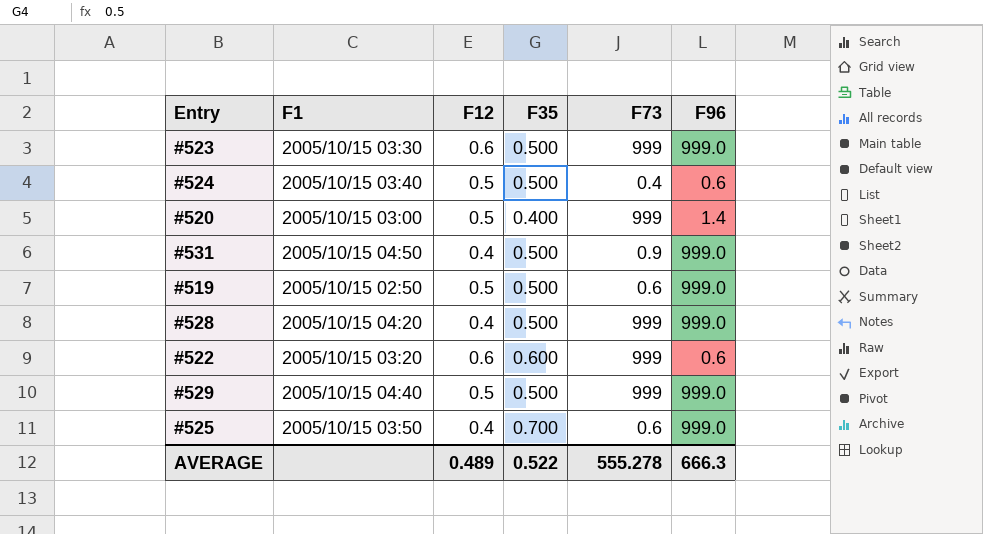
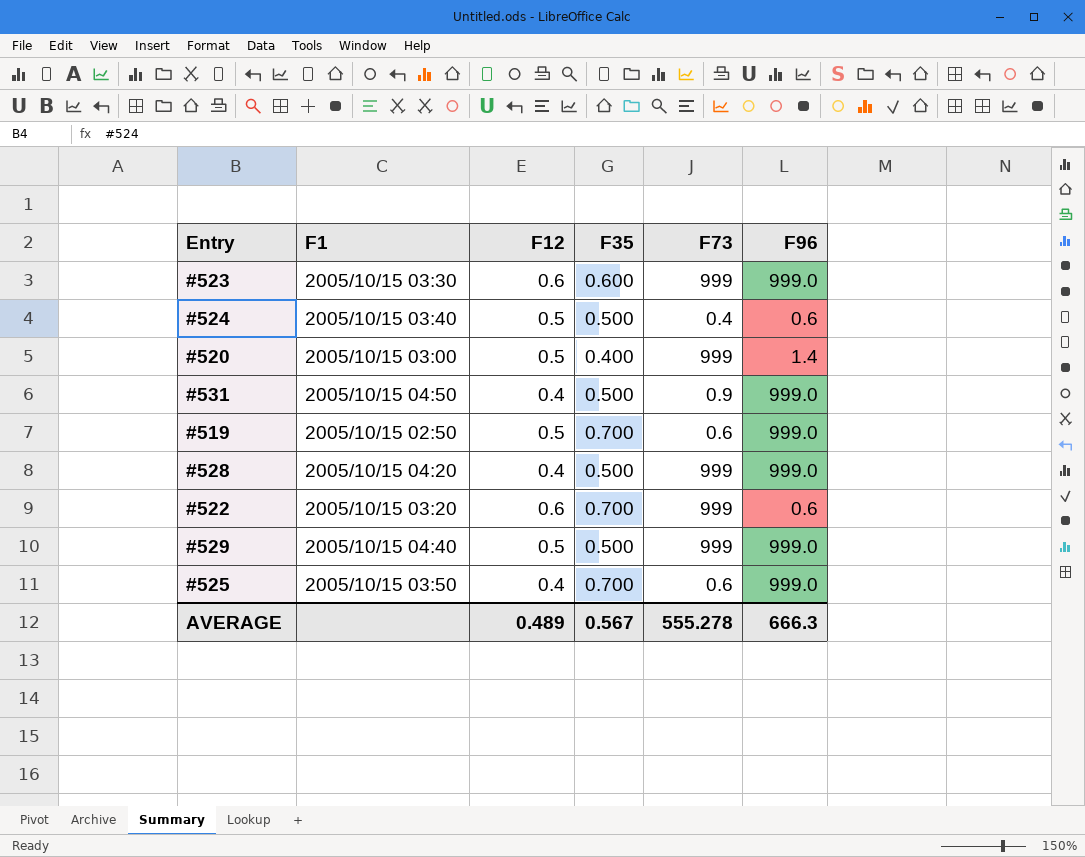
#523 | F35: 0.500 -> 0.600
#519 | F35: 0.500 -> 0.700
#522 | F35: 0.600 -> 0.700
AVERAGE | F35: 0.522 -> 0.567

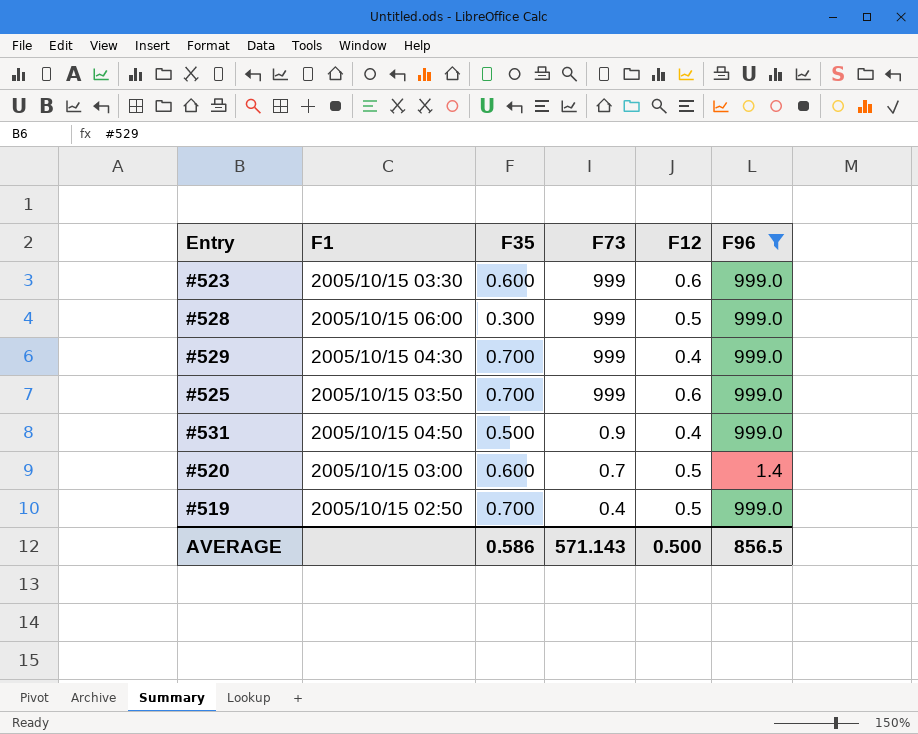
filter: none -> F96 != 0.6
row order: none -> F73 descending
column F12 | position: 3 -> 5
#528 | F1: 2005/10/15 04:20 -> 2005/10/15 06:00
#528 | F35: 0.500 -> 0.300
#528 | F12: 0.4 -> 0.5
#529 | F1: 2005/10/15 04:40 -> 2005/10/15 04:30
#529 | F35: 0.500 -> 0.700
#529 | F12: 0.5 -> 0.4
#525 | F73: 0.6 -> 999
#525 | F12: 0.4 -> 0.6
#520 | F35: 0.400 -> 0.600
#520 | F73: 999 -> 0.7
#519 | F73: 0.6 -> 0.4
AVERAGE | F35: 0.567 -> 0.586
AVERAGE | F73: 555.278 -> 571.143
AVERAGE | F12: 0.489 -> 0.500
AVERAGE | F96: 666.3 -> 856.5

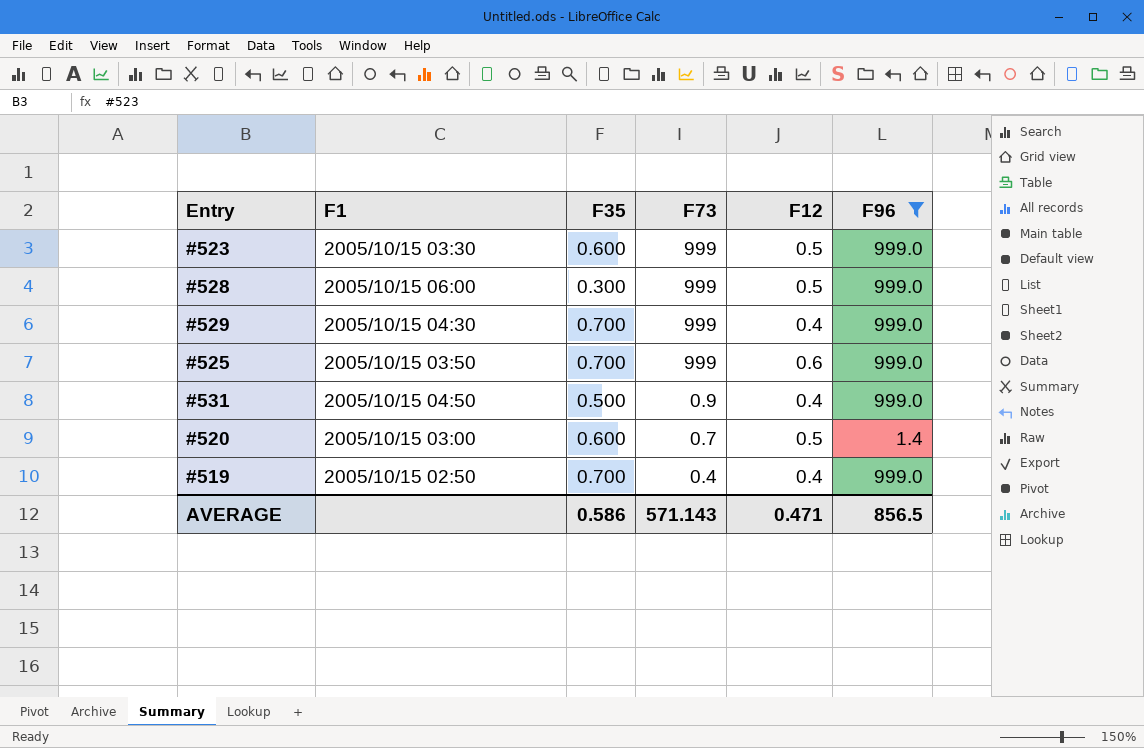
#523 | F12: 0.6 -> 0.5
#519 | F12: 0.5 -> 0.4
AVERAGE | F12: 0.500 -> 0.471

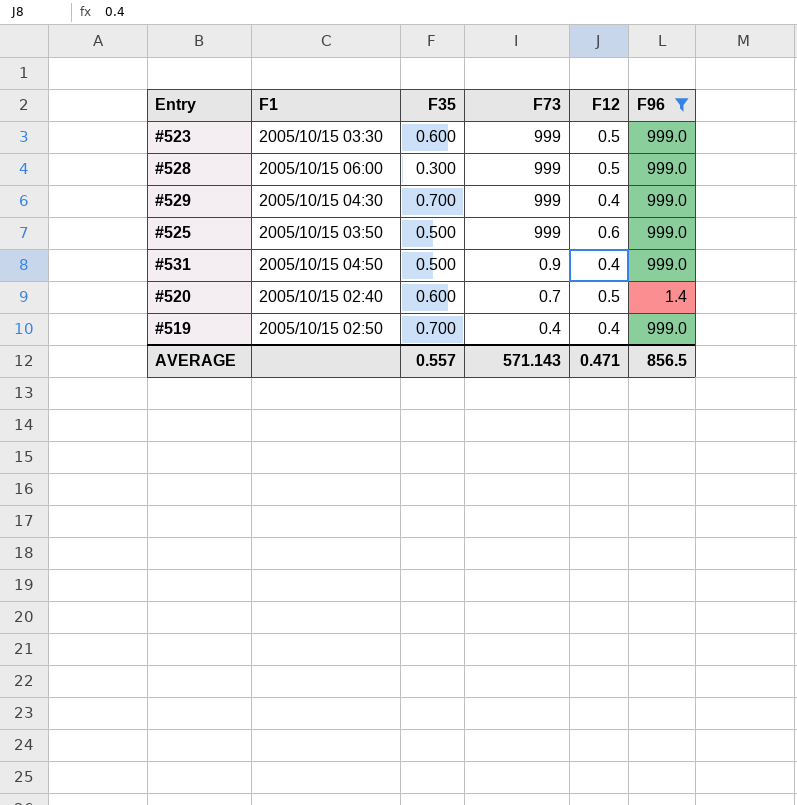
#525 | F35: 0.700 -> 0.500
#520 | F1: 2005/10/15 03:00 -> 2005/10/15 02:40
AVERAGE | F35: 0.586 -> 0.557

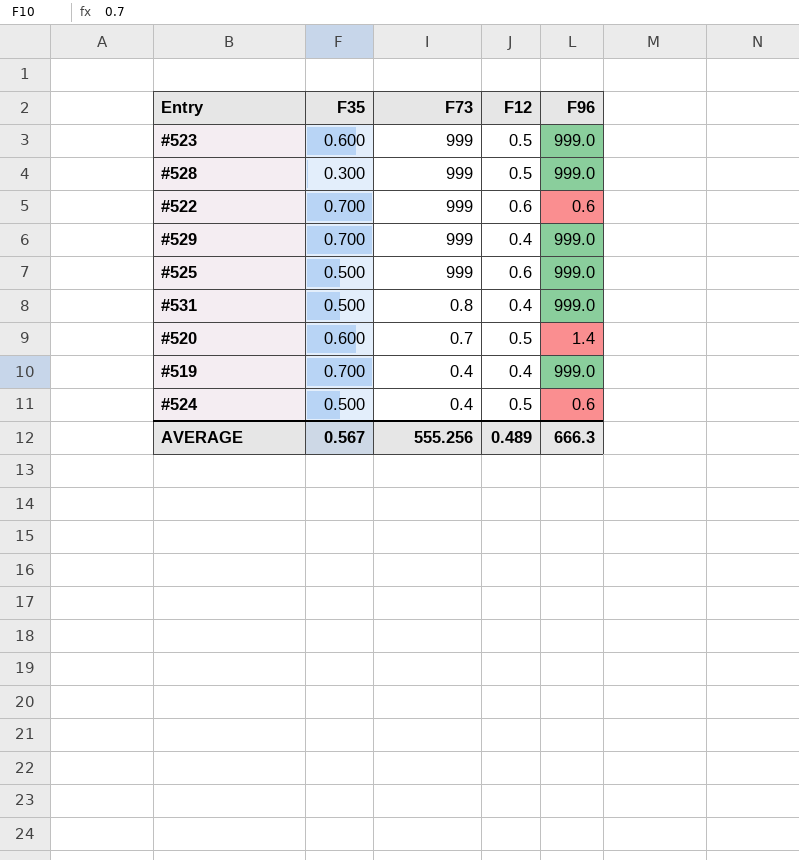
filter: F96 != 0.6 -> none
column F1 | position: 2 -> none
#531 | F73: 0.9 -> 0.8
AVERAGE | F35: 0.557 -> 0.567
AVERAGE | F73: 571.143 -> 555.256
AVERAGE | F12: 0.471 -> 0.489
AVERAGE | F96: 856.5 -> 666.3

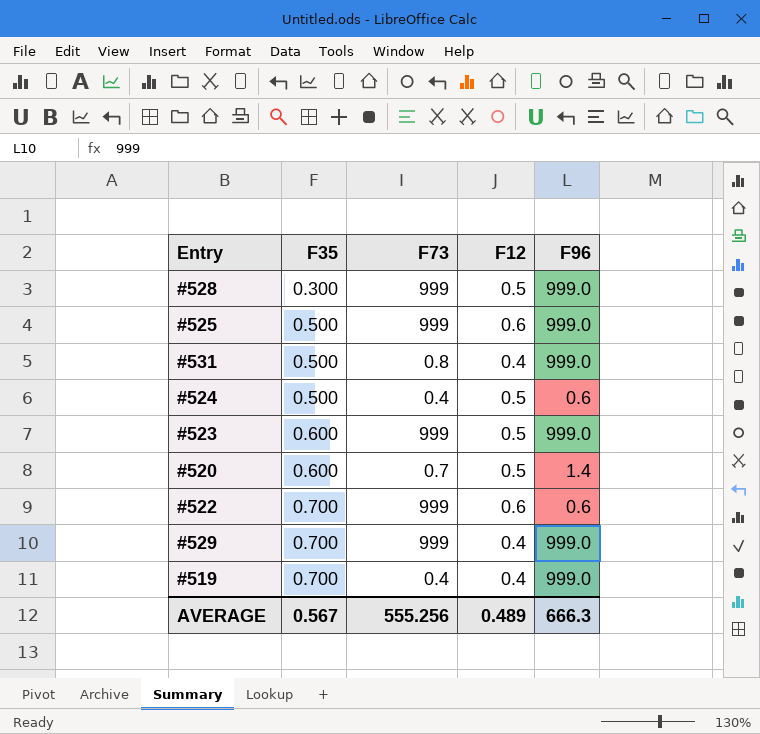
row order: F73 descending -> F35 ascending

